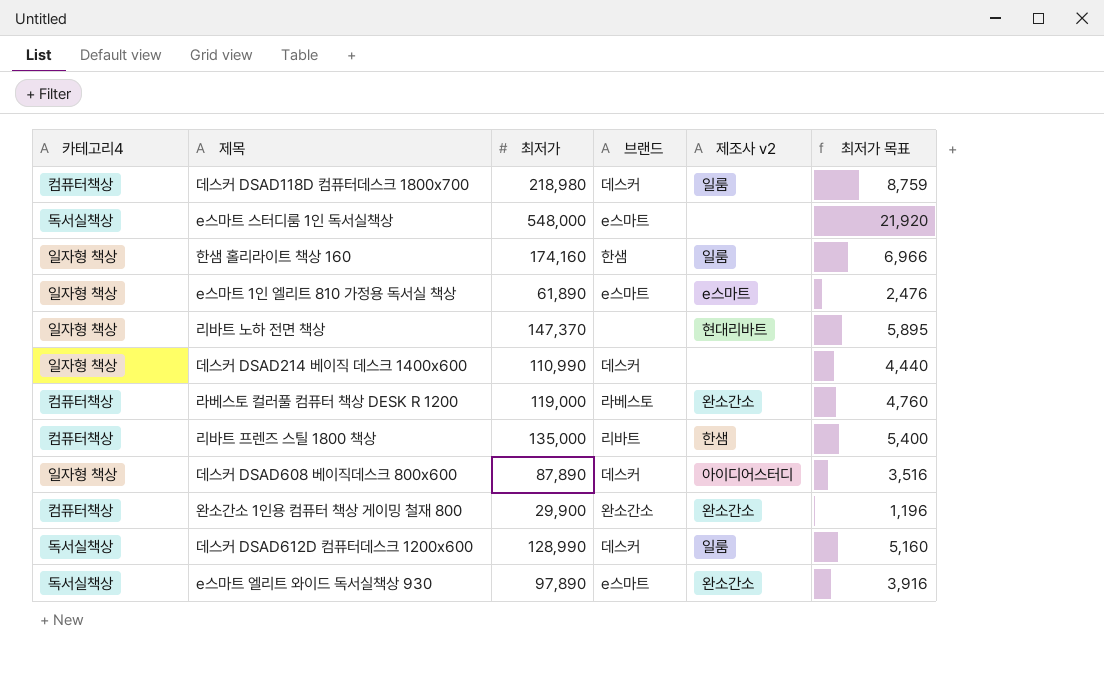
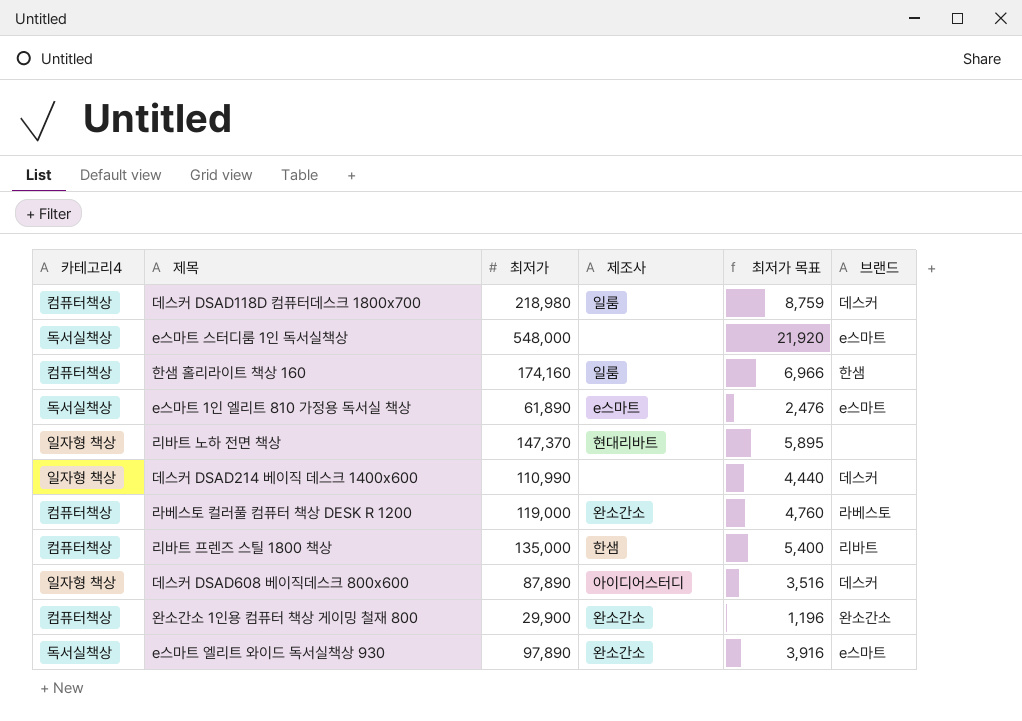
column name: 제조사 v2 -> 제조사
column 브랜드 | position: 4 -> 6
row 데스커 DSAD612D 컴퓨터데스크 1200x600: 독서실책상 | 128,990 | 데스커 | 일룸 | 5,160 -> none
한샘 홀리라이트 책상 160 | 카테고리4: 일자형 책상 -> 컴퓨터책상
e스마트 1인 엘리트 810 가정용 독서실 책상 | 카테고리4: 일자형 책상 -> 독서실책상

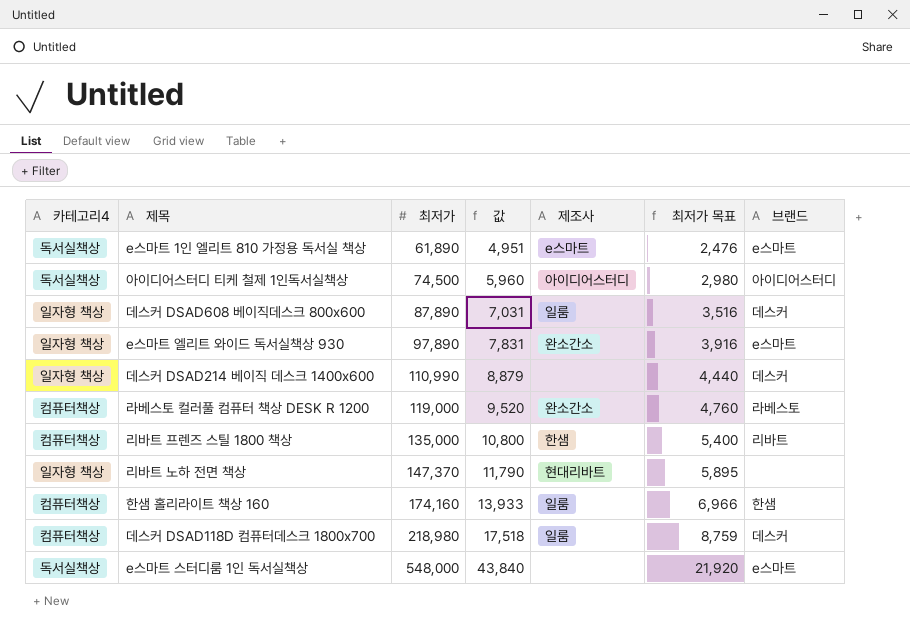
row order: none -> 최저가 ascending
column 값 | formula: none -> [최저가] * 0.08
row 완소간소 1인용 컴퓨터 책상 게이밍 철재 800: 컴퓨터책상 | 29,900 | 완소간소 | 1,196 | 완소간소 -> none
row 아이디어스터디 티케 철제 1인독서실책상: none -> 독서실책상 | 74,500 | 5,960 | 아이디어스터디 | 2,980 | 아이디어스터디
데스커 DSAD608 베이직데스크 800x600 | 제조사: 아이디어스터디 -> 일룸
e스마트 엘리트 와이드 독서실책상 930 | 카테고리4: 독서실책상 -> 일자형 책상

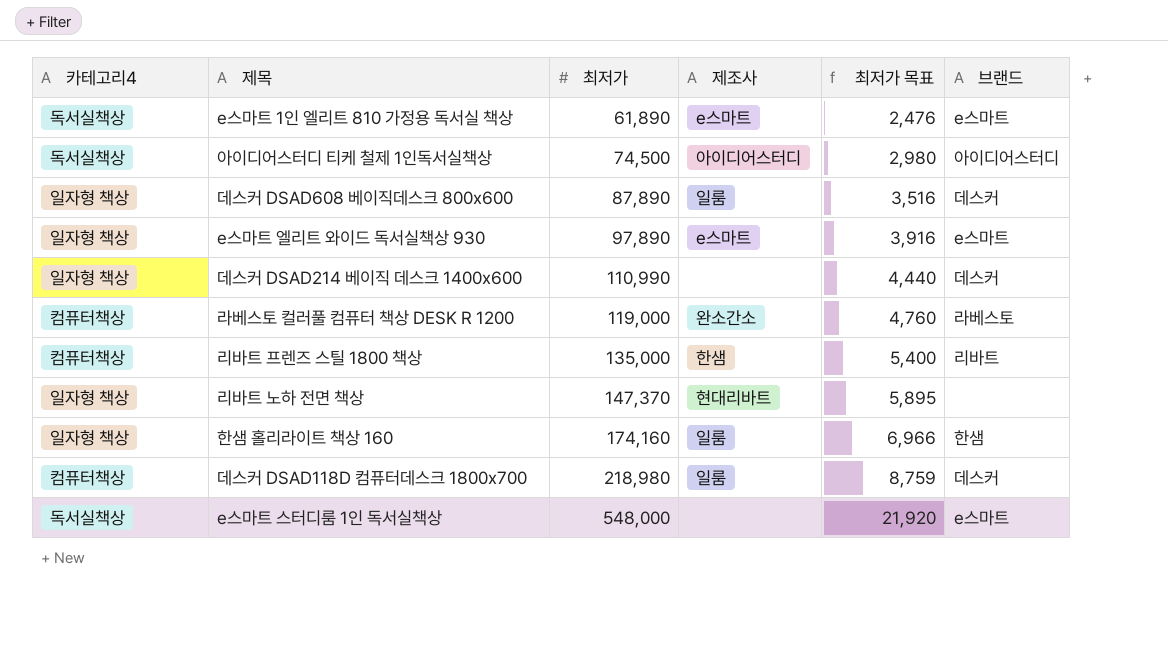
column 값 | formula: [최저가] * 0.08 -> none
e스마트 엘리트 와이드 독서실책상 930 | 제조사: 완소간소 -> e스마트
한샘 홀리라이트 책상 160 | 카테고리4: 컴퓨터책상 -> 일자형 책상

